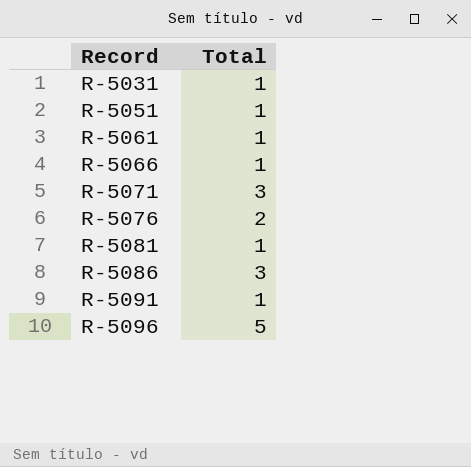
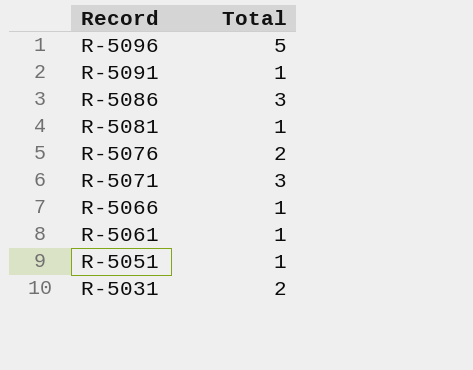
row order: Record ascending -> Record descending
R-5031 | Total: 1 -> 2

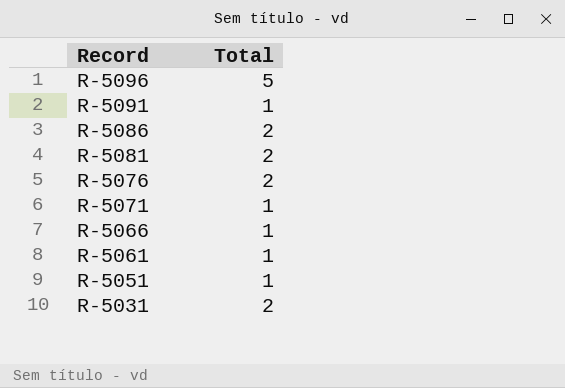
R-5086 | Total: 3 -> 2
R-5081 | Total: 1 -> 2
R-5071 | Total: 3 -> 1

